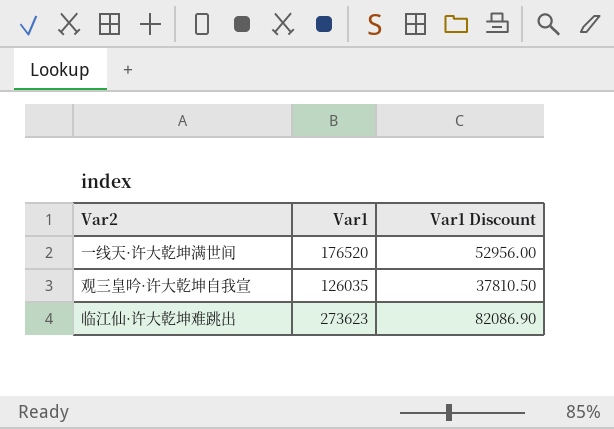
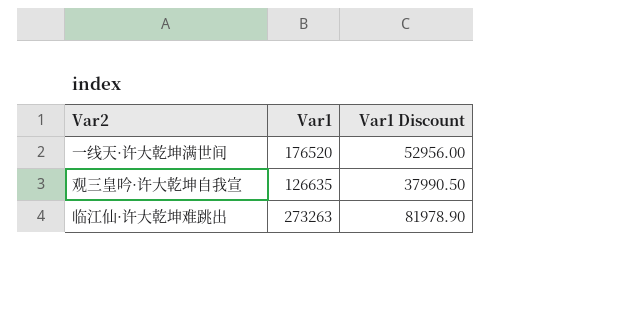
观三皇吟·许大乾坤自我宣 | Var1: 126035 -> 126635
观三皇吟·许大乾坤自我宣 | Var1 Discount: 37810.50 -> 37990.50
临江仙·许大乾坤难跳出 | Var1: 273623 -> 273263
临江仙·许大乾坤难跳出 | Var1 Discount: 82086.90 -> 81978.90

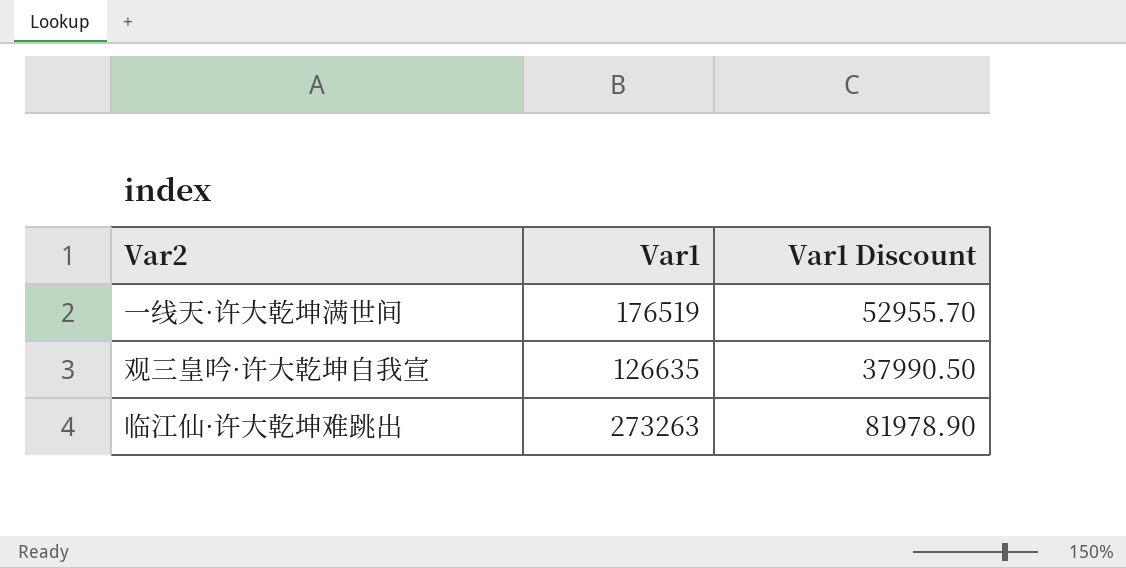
一线天·许大乾坤满世间 | Var1: 176520 -> 176519
一线天·许大乾坤满世间 | Var1 Discount: 52956.00 -> 52955.70

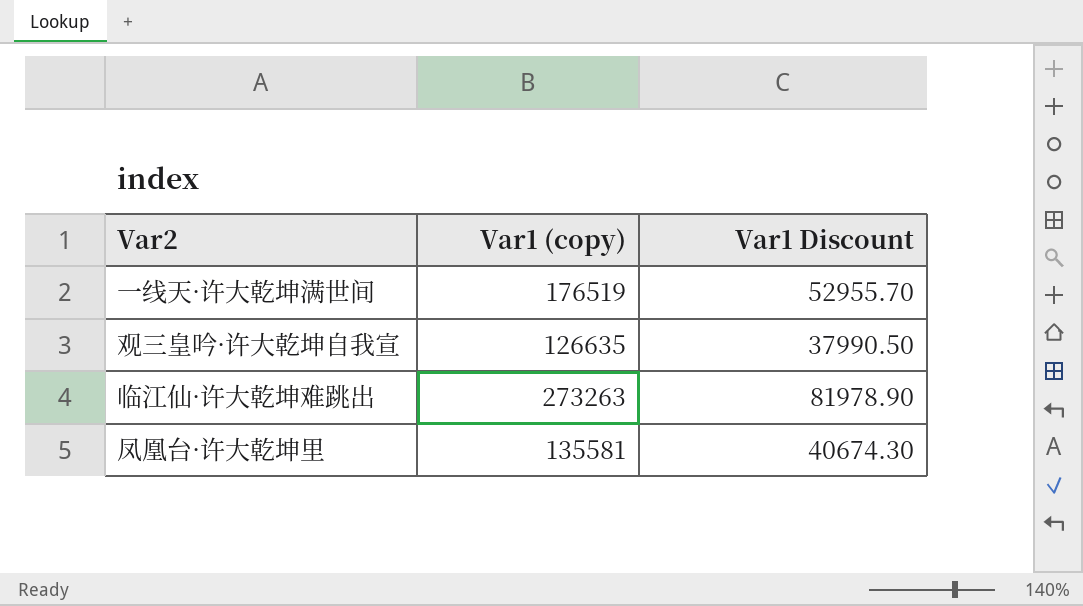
column name: Var1 -> Var1 (copy)
row 凤凰台·许大乾坤里: none -> 135581 | 40674.30

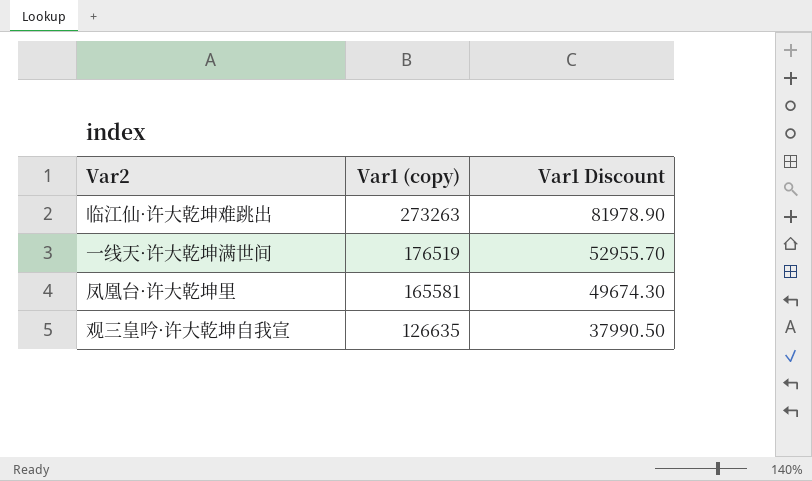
row order: none -> Var1 (copy) descending
凤凰台·许大乾坤里 | Var1 (copy): 135581 -> 165581
凤凰台·许大乾坤里 | Var1 Discount: 40674.30 -> 49674.30

